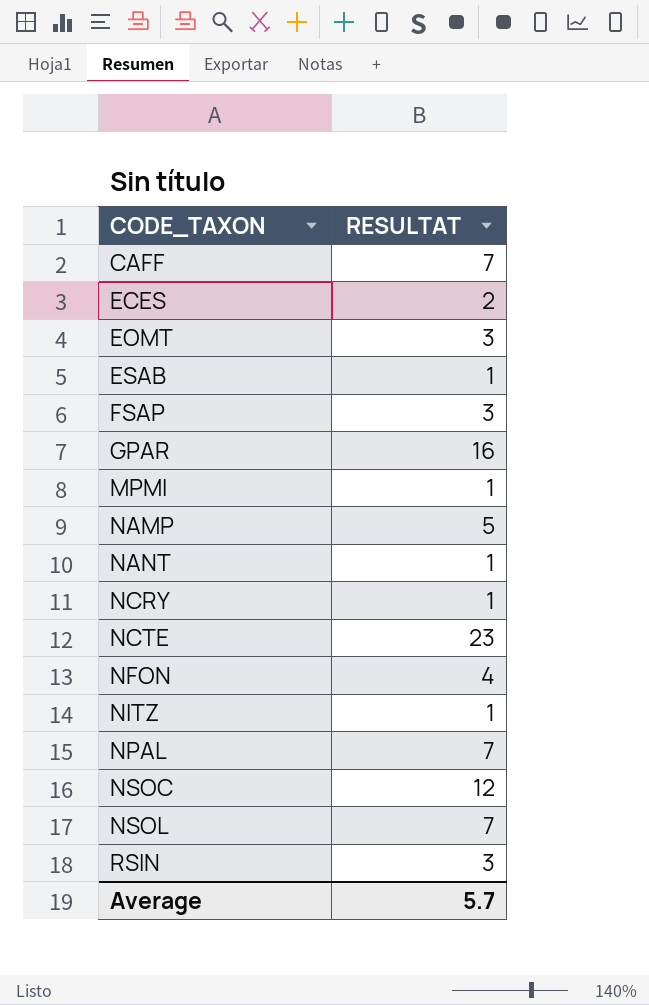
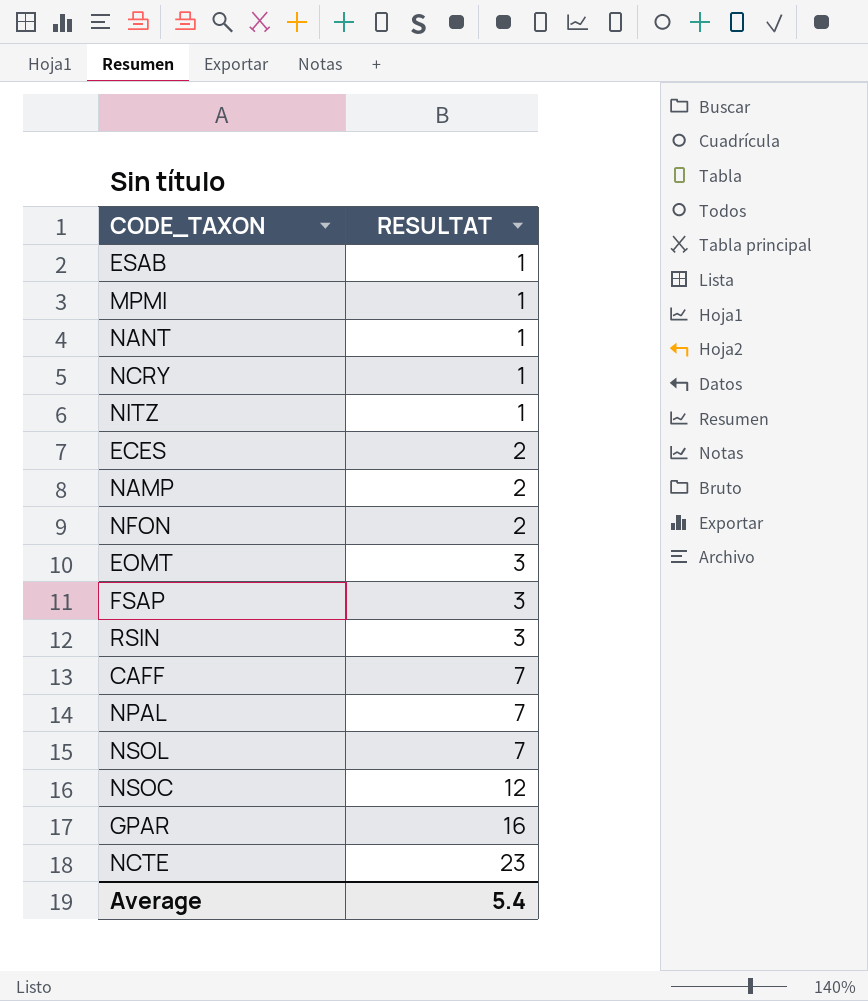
row order: CODE_TAXON ascending -> RESULTAT ascending
NAMP | RESULTAT: 5 -> 2
NFON | RESULTAT: 4 -> 2
Average | RESULTAT: 5.7 -> 5.4

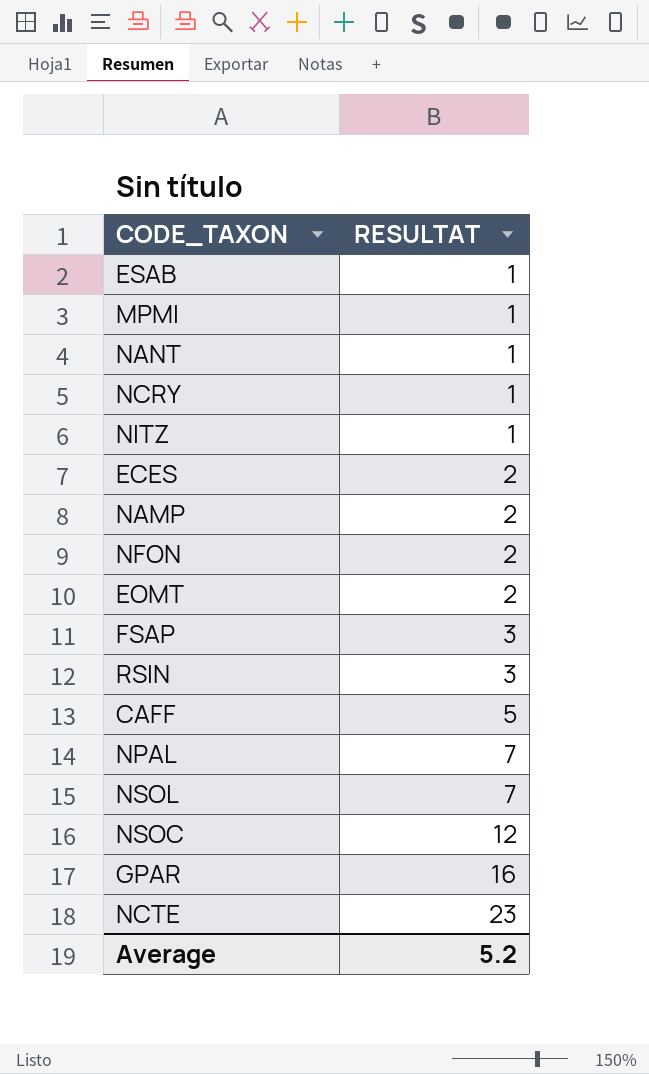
EOMT | RESULTAT: 3 -> 2
CAFF | RESULTAT: 7 -> 5
Average | RESULTAT: 5.4 -> 5.2

